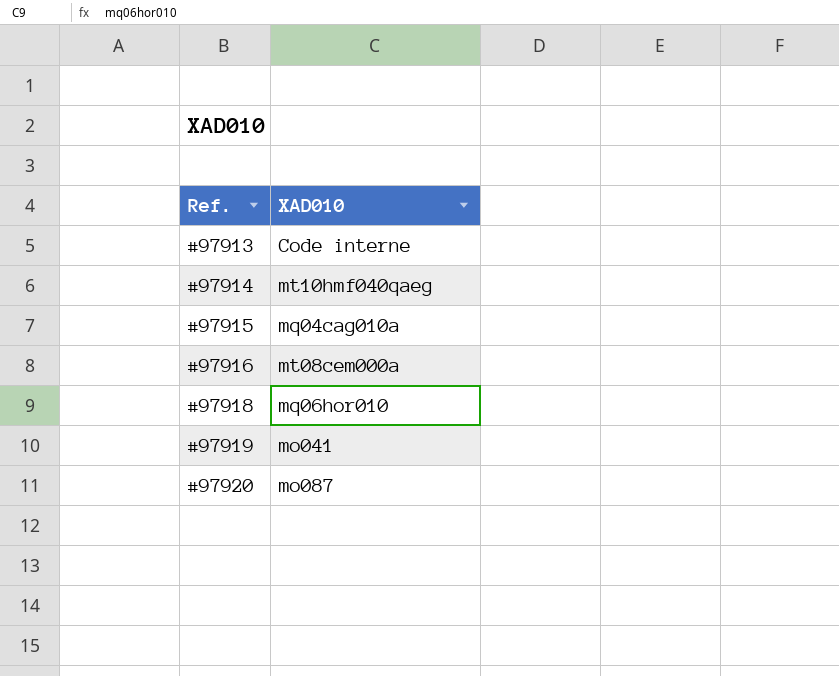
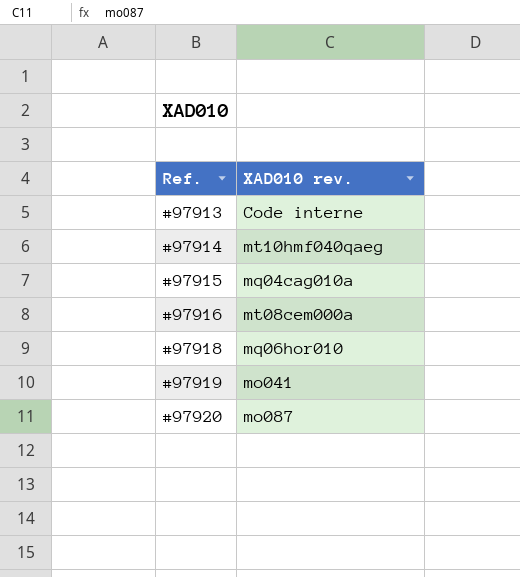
column name: XAD010 -> XAD010 rev.

